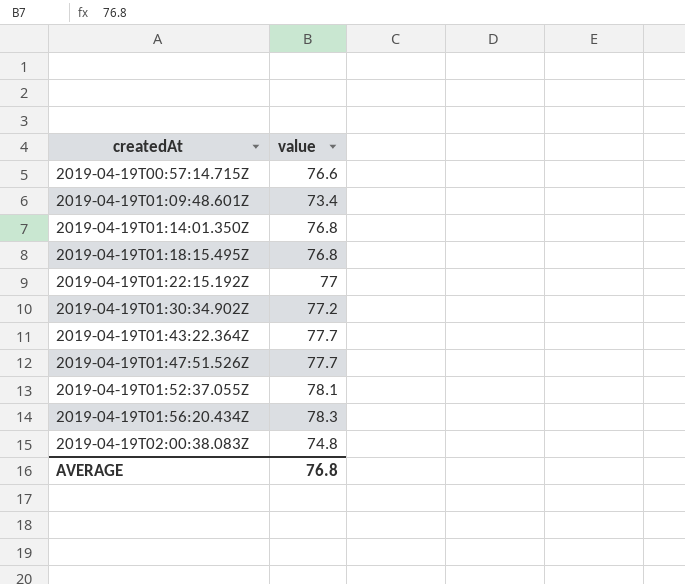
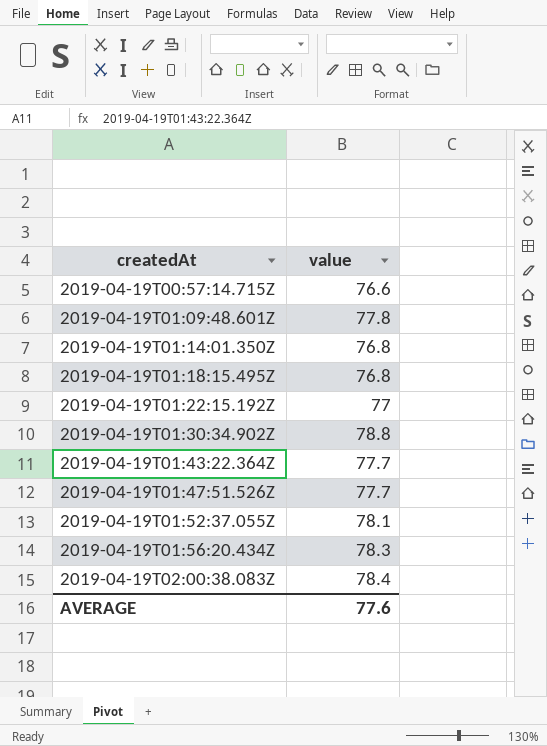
2019-04-19T01:09:48.601Z | value: 73.4 -> 77.8
2019-04-19T01:30:34.902Z | value: 77.2 -> 78.8
2019-04-19T02:00:38.083Z | value: 74.8 -> 78.4
AVERAGE | value: 76.8 -> 77.6

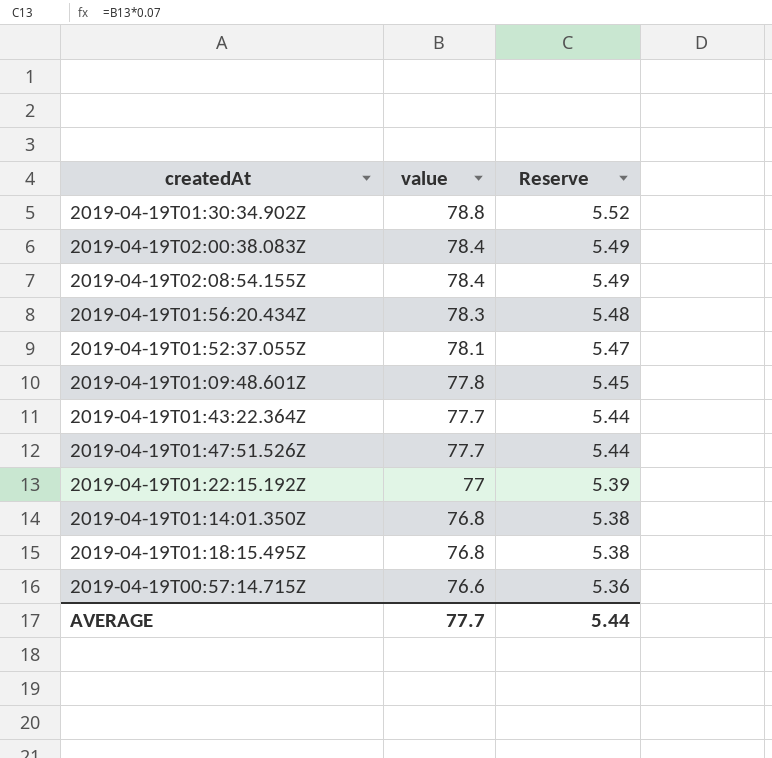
row order: createdAt ascending -> value descending
column Reserve | formula: none -> [value] * 0.07
row 2019-04-19T02:08:54.155Z: none -> 78.4 | 5.49
AVERAGE | value: 77.6 -> 77.7

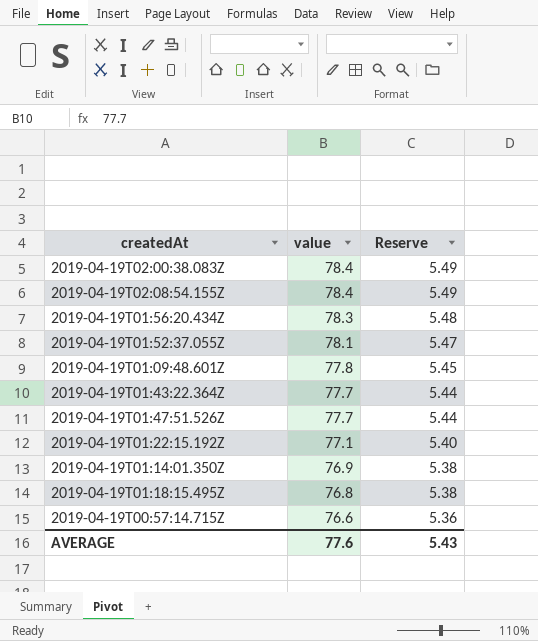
row 2019-04-19T01:30:34.902Z: 78.8 | 5.52 -> none
2019-04-19T01:22:15.192Z | value: 77 -> 77.1
2019-04-19T01:22:15.192Z | Reserve: 5.39 -> 5.40
2019-04-19T01:14:01.350Z | value: 76.8 -> 76.9
AVERAGE | value: 77.7 -> 77.6
AVERAGE | Reserve: 5.44 -> 5.43

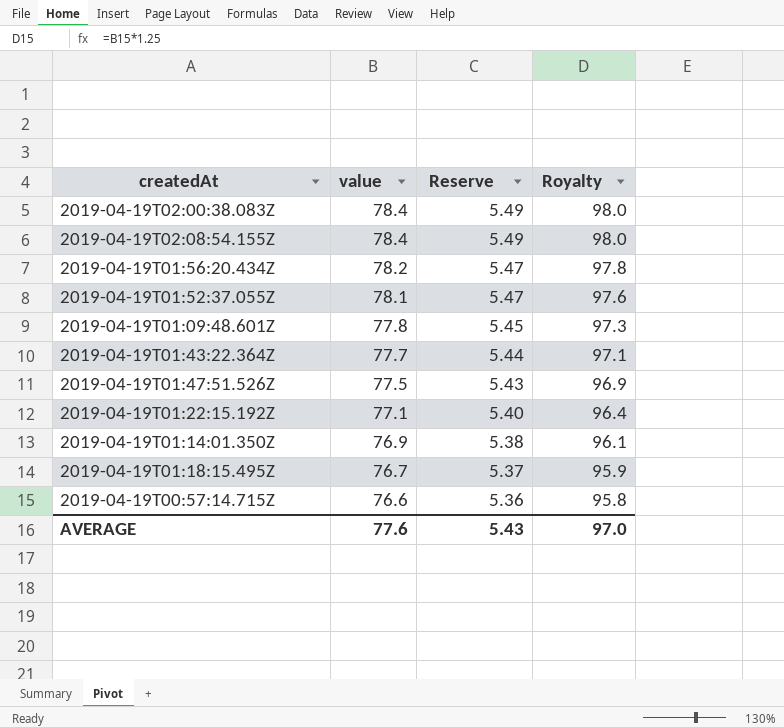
column Royalty | formula: none -> [value] * 1.25
2019-04-19T01:56:20.434Z | value: 78.3 -> 78.2
2019-04-19T01:56:20.434Z | Reserve: 5.48 -> 5.47
2019-04-19T01:47:51.526Z | value: 77.7 -> 77.5
2019-04-19T01:47:51.526Z | Reserve: 5.44 -> 5.43
2019-04-19T01:18:15.495Z | value: 76.8 -> 76.7
2019-04-19T01:18:15.495Z | Reserve: 5.38 -> 5.37

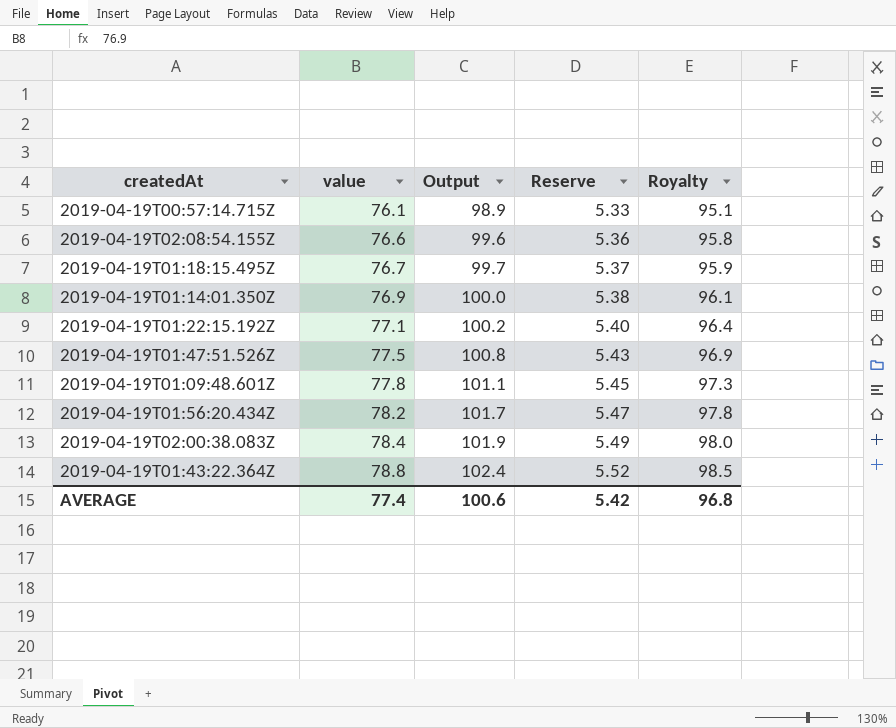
row order: value descending -> value ascending
column Output | formula: none -> [value] * 1.3
row 2019-04-19T01:52:37.055Z: 78.1 | 5.47 | 97.6 -> none
2019-04-19T00:57:14.715Z | value: 76.6 -> 76.1
2019-04-19T00:57:14.715Z | Reserve: 5.36 -> 5.33
2019-04-19T00:57:14.715Z | Royalty: 95.8 -> 95.1
2019-04-19T02:08:54.155Z | value: 78.4 -> 76.6
2019-04-19T02:08:54.155Z | Reserve: 5.49 -> 5.36
2019-04-19T02:08:54.155Z | Royalty: 98.0 -> 95.8
2019-04-19T01:43:22.364Z | value: 77.7 -> 78.8
2019-04-19T01:43:22.364Z | Reserve: 5.44 -> 5.52
2019-04-19T01:43:22.364Z | Royalty: 97.1 -> 98.5
AVERAGE | value: 77.6 -> 77.4
AVERAGE | Reserve: 5.43 -> 5.42
AVERAGE | Royalty: 97.0 -> 96.8

